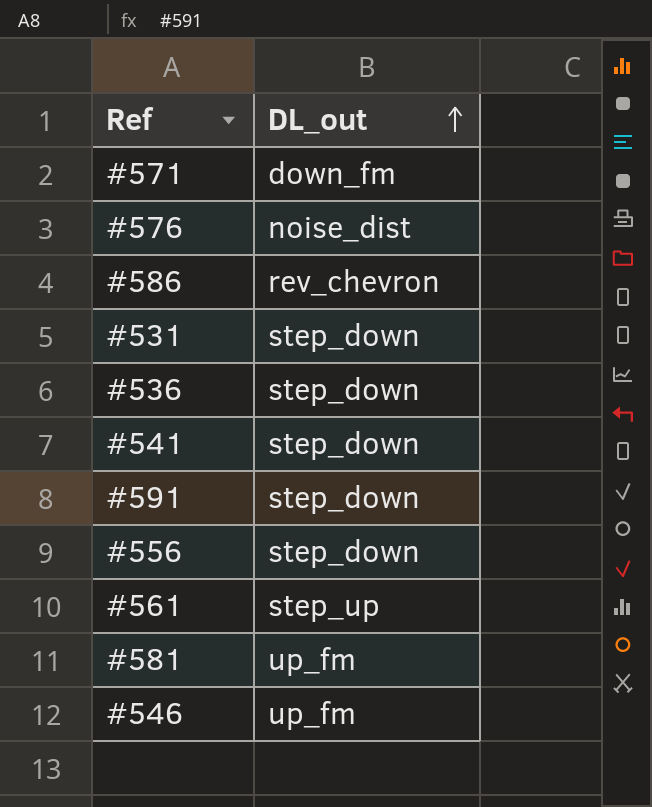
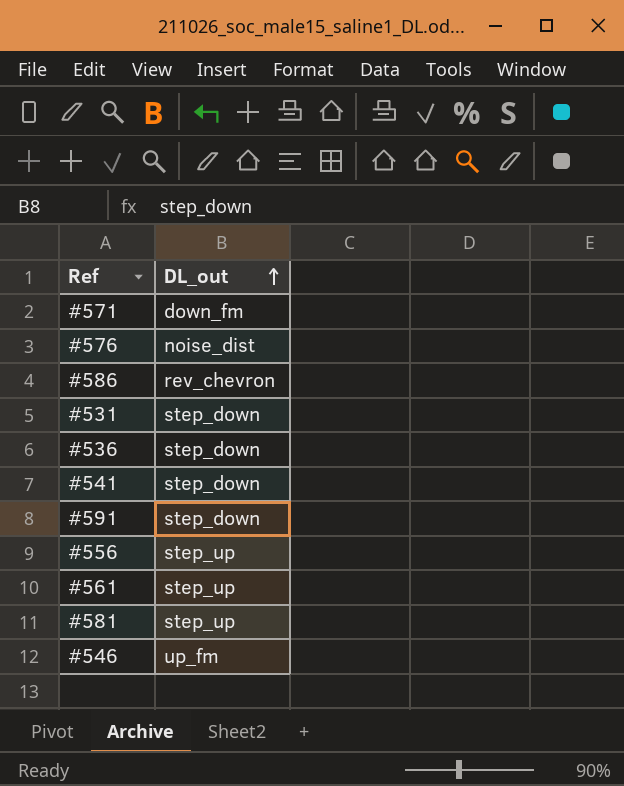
#556 | DL_out: step_down -> step_up
#581 | DL_out: up_fm -> step_up

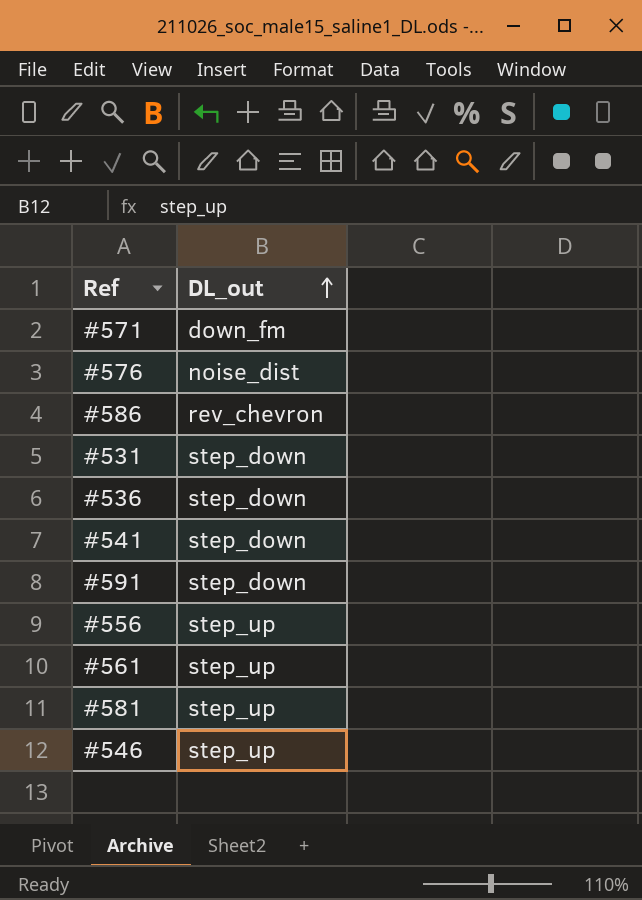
#546 | DL_out: up_fm -> step_up

